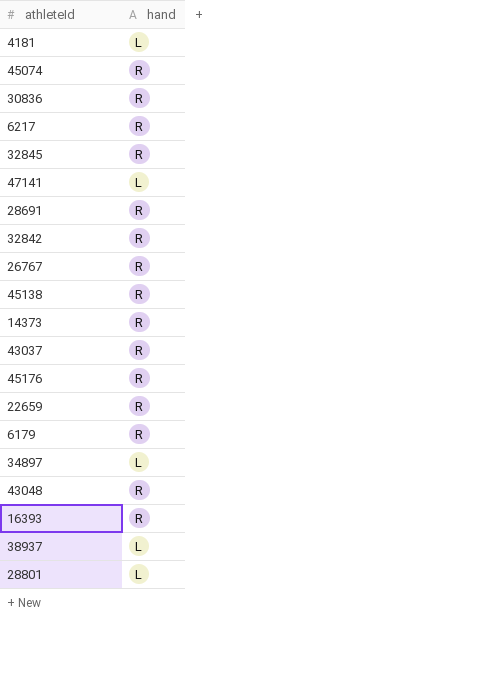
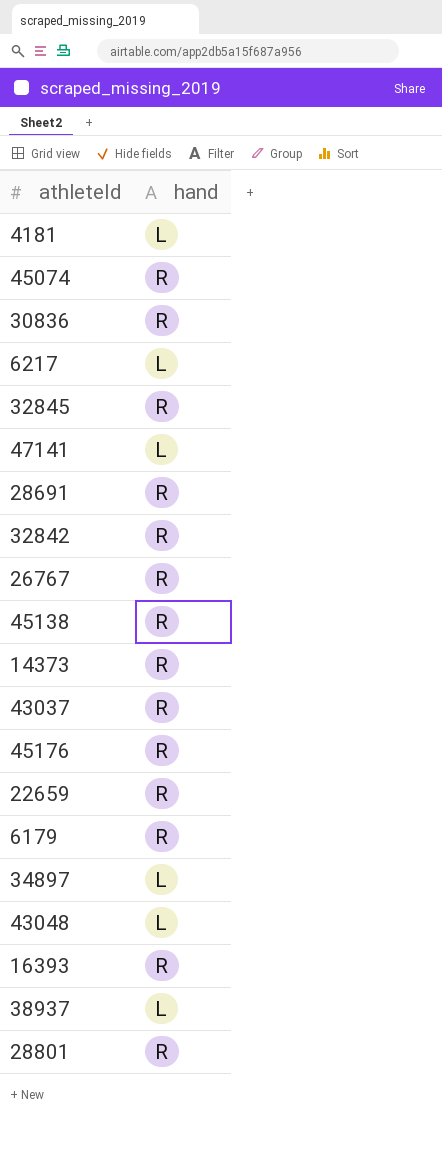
6217 | hand: R -> L
43048 | hand: R -> L
28801 | hand: L -> R

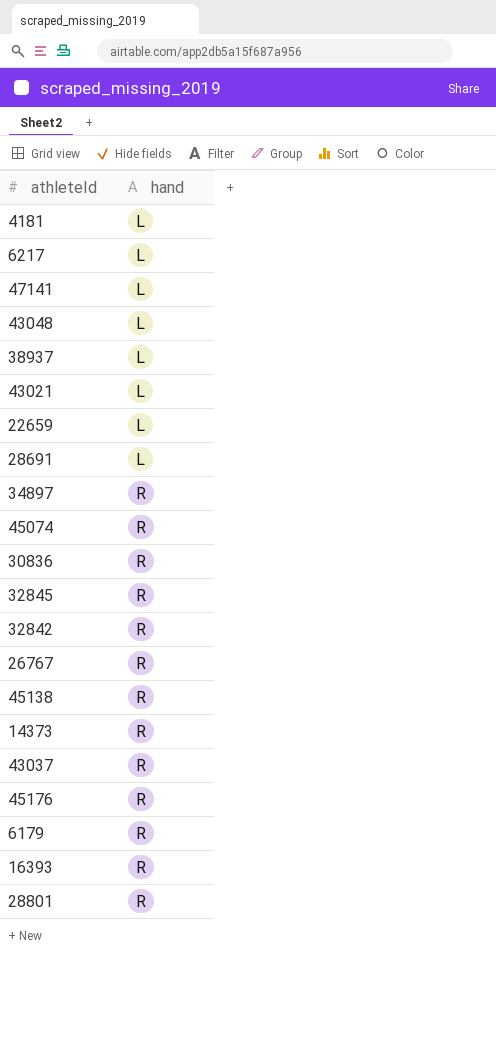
row order: none -> hand ascending
row 43021: none -> L
22659 | hand: R -> L
28691 | hand: R -> L
34897 | hand: L -> R

